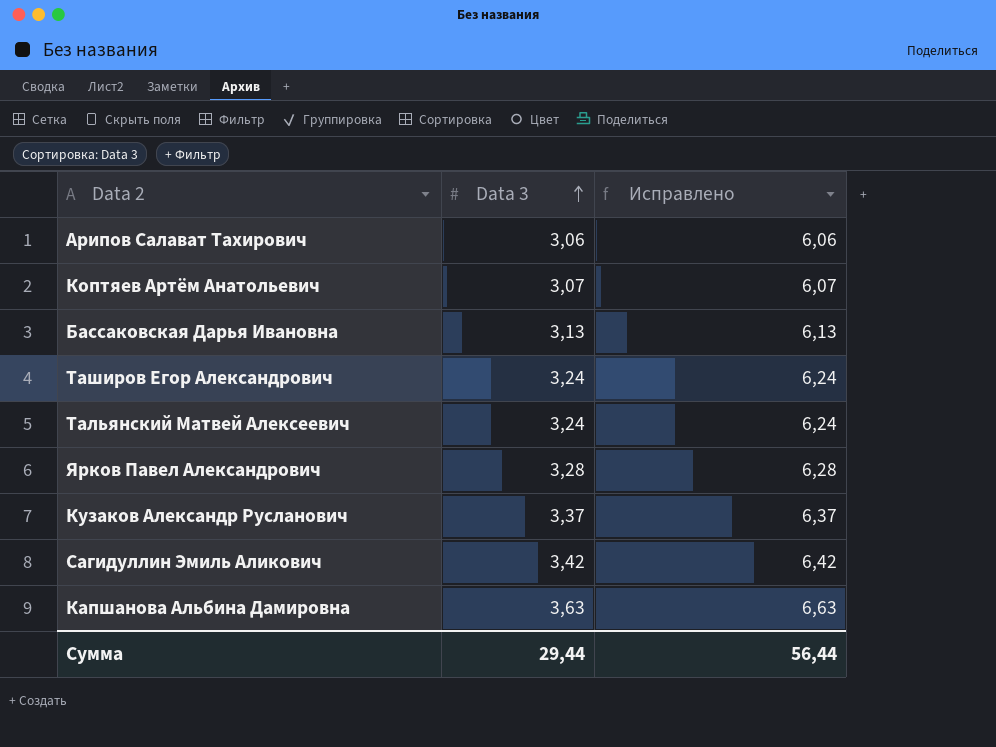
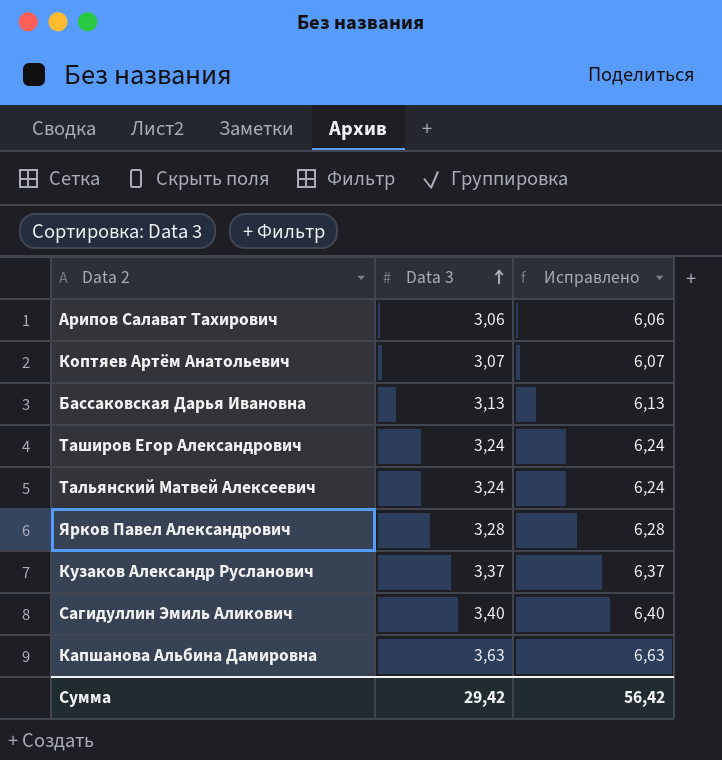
Сагидуллин Эмиль Аликович | Data 3: 3,42 -> 3,40
Сагидуллин Эмиль Аликович | Исправлено: 6,42 -> 6,40
Сумма | Data 3: 29,44 -> 29,42
Сумма | Исправлено: 56,44 -> 56,42

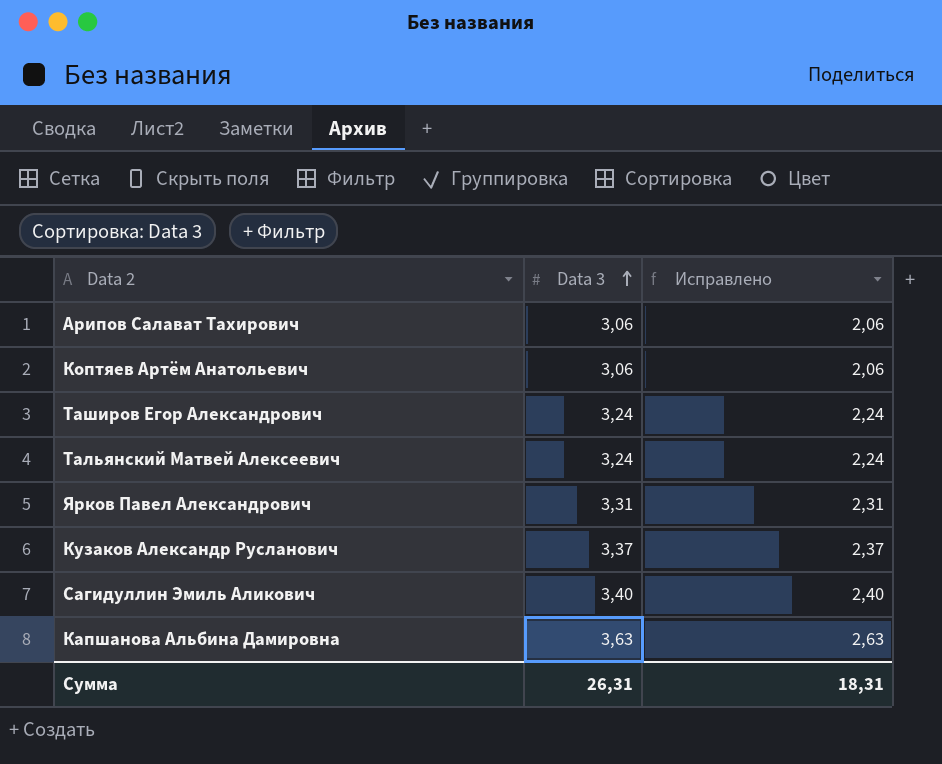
column Исправлено | formula: [Data 3] + 3 -> [Data 3] - 1
row Бассаковская Дарья Ивановна: 3,13 | 6,13 -> none
Коптяев Артём Анатольевич | Data 3: 3,07 -> 3,06
Ярков Павел Александрович | Data 3: 3,28 -> 3,31
Сумма | Data 3: 29,42 -> 26,31
Сумма | Исправлено: 56,42 -> 18,31

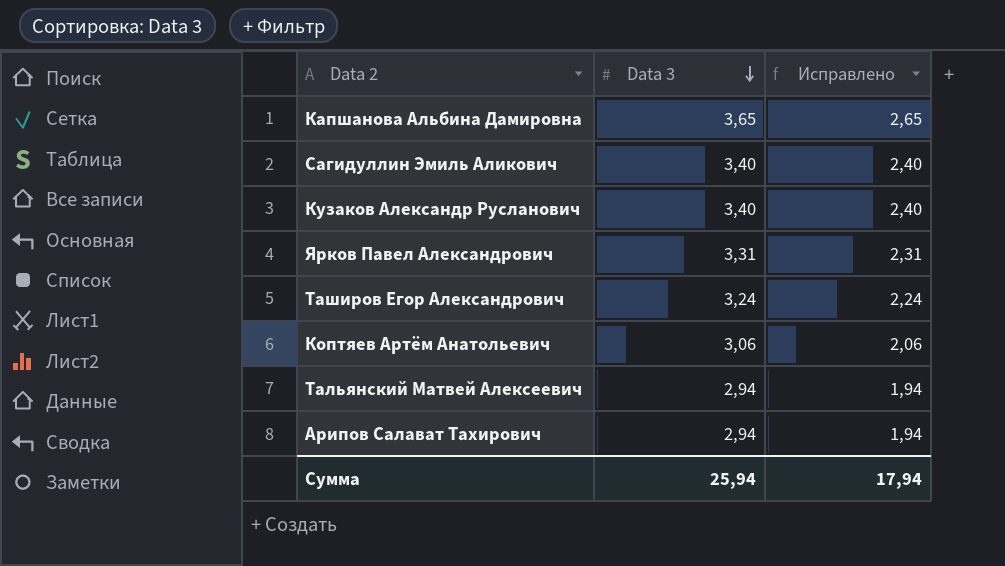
row order: Data 3 ascending -> Data 3 descending
Капшанова Альбина Дамировна | Data 3: 3,63 -> 3,65
Капшанова Альбина Дамировна | Исправлено: 2,63 -> 2,65
Кузаков Александр Русланович | Data 3: 3,37 -> 3,40
Кузаков Александр Русланович | Исправлено: 2,37 -> 2,40
Тальянский Матвей Алексеевич | Data 3: 3,24 -> 2,94
Тальянский Матвей Алексеевич | Исправлено: 2,24 -> 1,94
Арипов Салават Тахирович | Data 3: 3,06 -> 2,94
Арипов Салават Тахирович | Исправлено: 2,06 -> 1,94
Сумма | Data 3: 26,31 -> 25,94
Сумма | Исправлено: 18,31 -> 17,94

